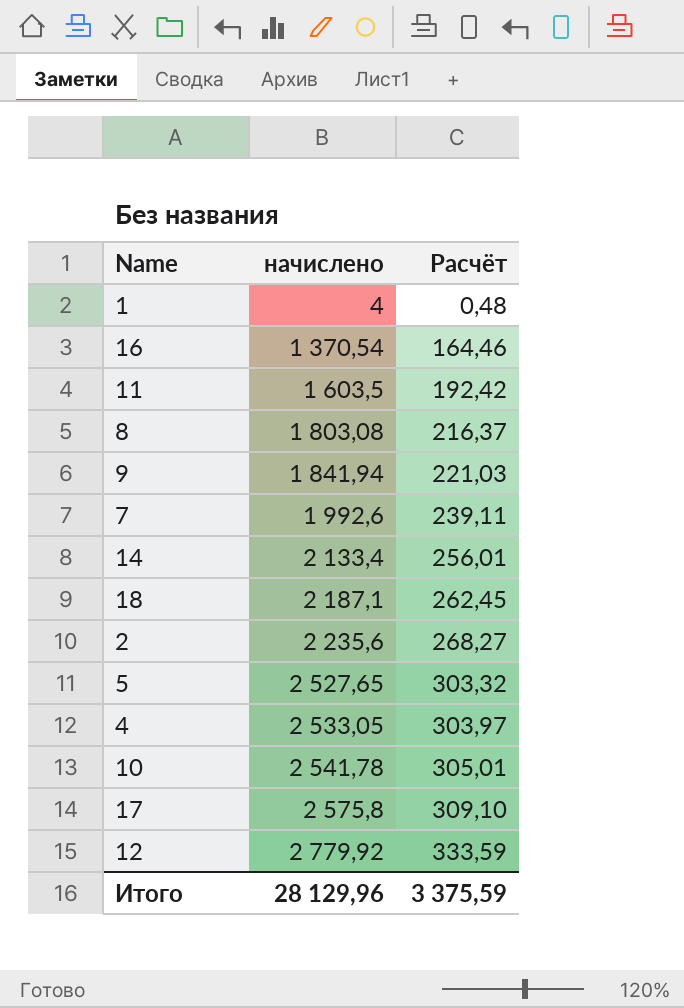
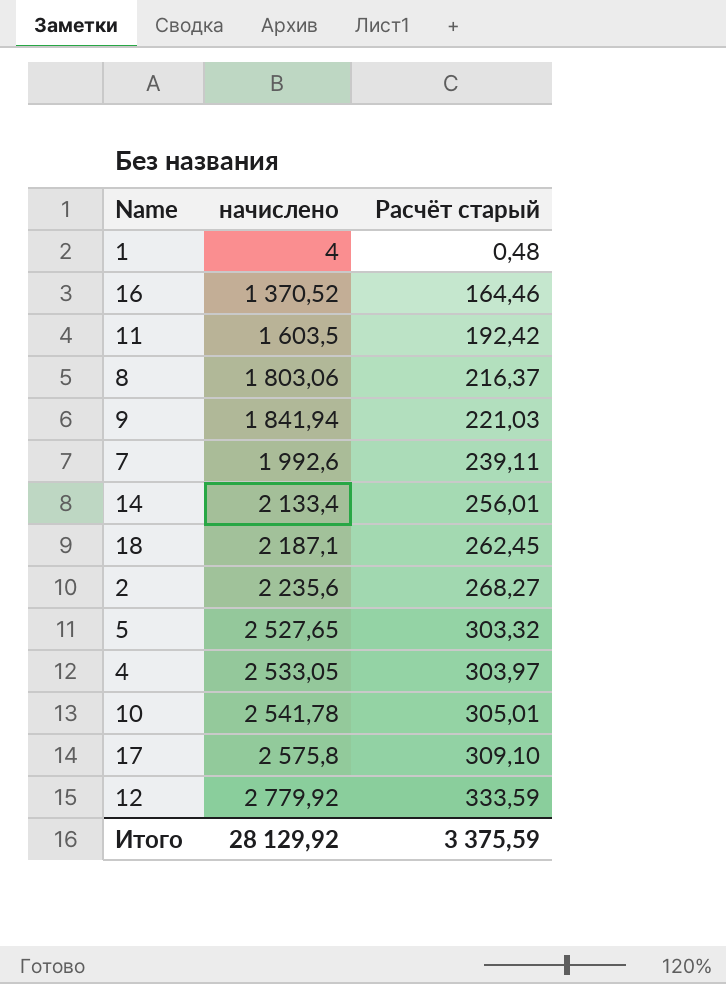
column name: Расчёт -> Расчёт старый
16 | начислено: 1 370,54 -> 1 370,52
8 | начислено: 1 803,08 -> 1 803,06
Итого | начислено: 28 129,96 -> 28 129,92

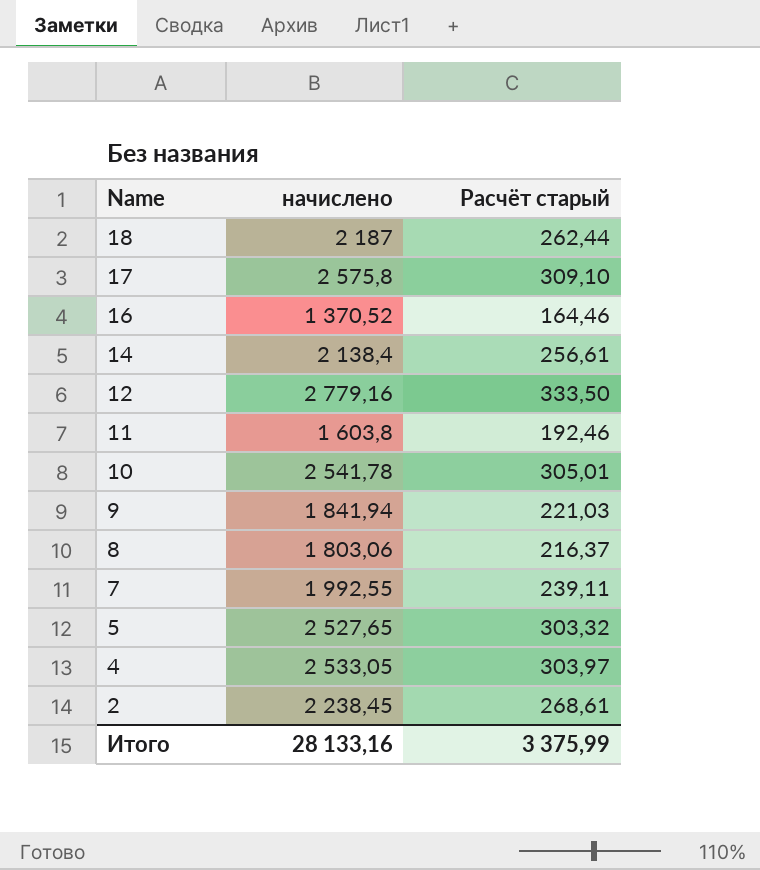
row order: начислено ascending -> Name descending
row 1: 4 | 0,48 -> none
18 | начислено: 2 187,1 -> 2 187
18 | Расчёт старый: 262,45 -> 262,44
14 | начислено: 2 133,4 -> 2 138,4
14 | Расчёт старый: 256,01 -> 256,61
12 | начислено: 2 779,92 -> 2 779,16
12 | Расчёт старый: 333,59 -> 333,50
11 | начислено: 1 603,5 -> 1 603,8
11 | Расчёт старый: 192,42 -> 192,46
7 | начислено: 1 992,6 -> 1 992,55
2 | начислено: 2 235,6 -> 2 238,45
2 | Расчёт старый: 268,27 -> 268,61
Итого | начислено: 28 129,92 -> 28 133,16
Итого | Расчёт старый: 3 375,59 -> 3 375,99

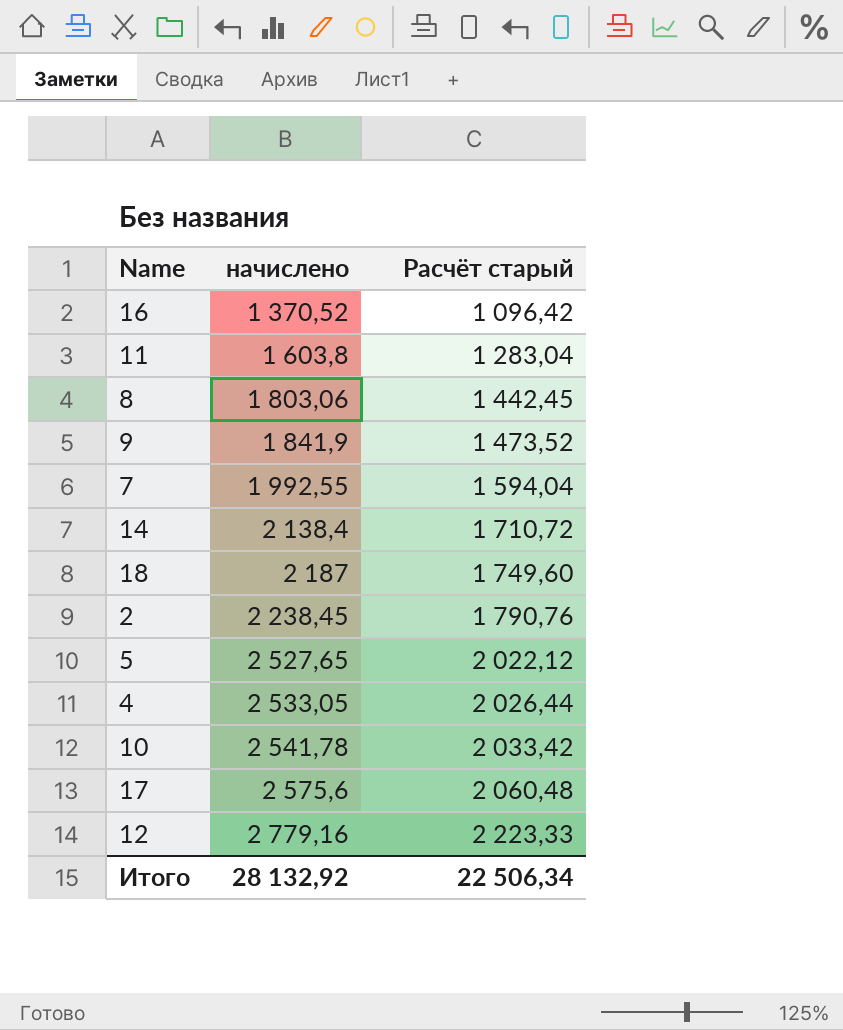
row order: Name descending -> начислено ascending
column Расчёт старый | formula: [начислено] * 0,12 -> [начислено] * 0,8
9 | начислено: 1 841,94 -> 1 841,9
17 | начислено: 2 575,8 -> 2 575,6
Итого | начислено: 28 133,16 -> 28 132,92
Итого | Расчёт старый: 3 375,99 -> 22 506,34

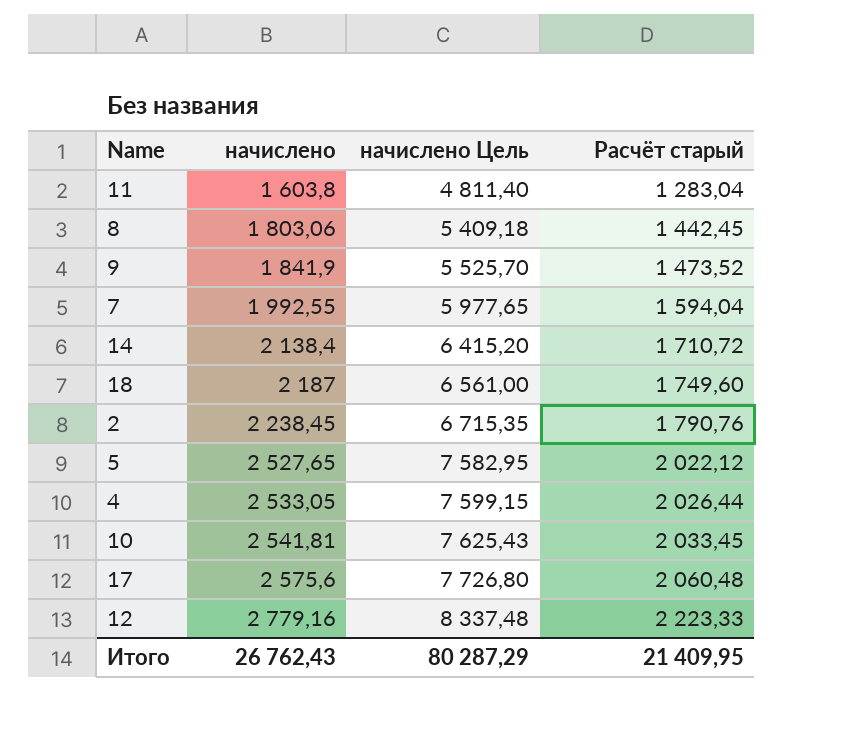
column начислено Цель | formula: none -> [начислено] * 3
row 16: 1 370,52 | 1 096,42 -> none
10 | начислено: 2 541,78 -> 2 541,81
10 | Расчёт старый: 2 033,42 -> 2 033,45
Итого | начислено: 28 132,92 -> 26 762,43
Итого | Расчёт старый: 22 506,34 -> 21 409,95

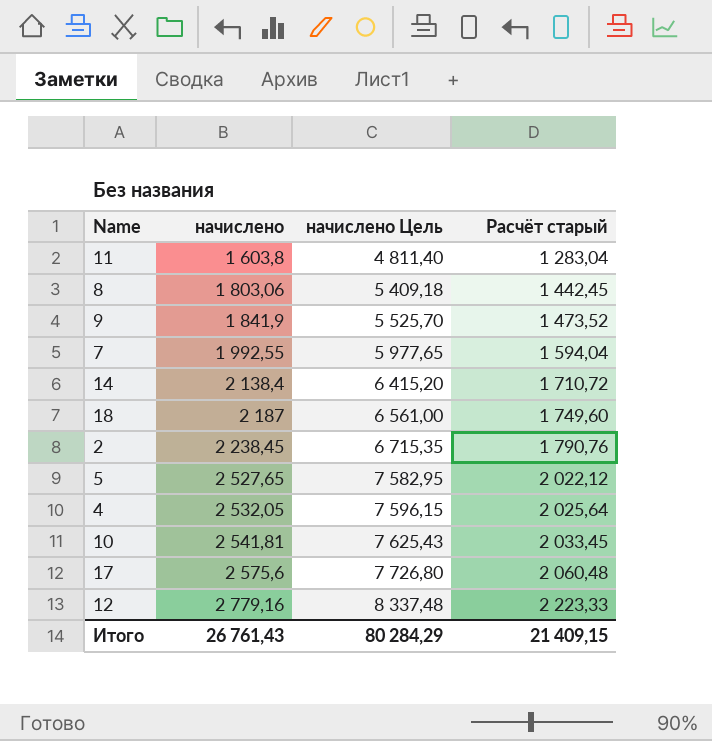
4 | начислено: 2 533,05 -> 2 532,05
4 | начислено Цель: 7 599,15 -> 7 596,15
4 | Расчёт старый: 2 026,44 -> 2 025,64
Итого | начислено: 26 762,43 -> 26 761,43
Итого | начислено Цель: 80 287,29 -> 80 284,29
Итого | Расчёт старый: 21 409,95 -> 21 409,15

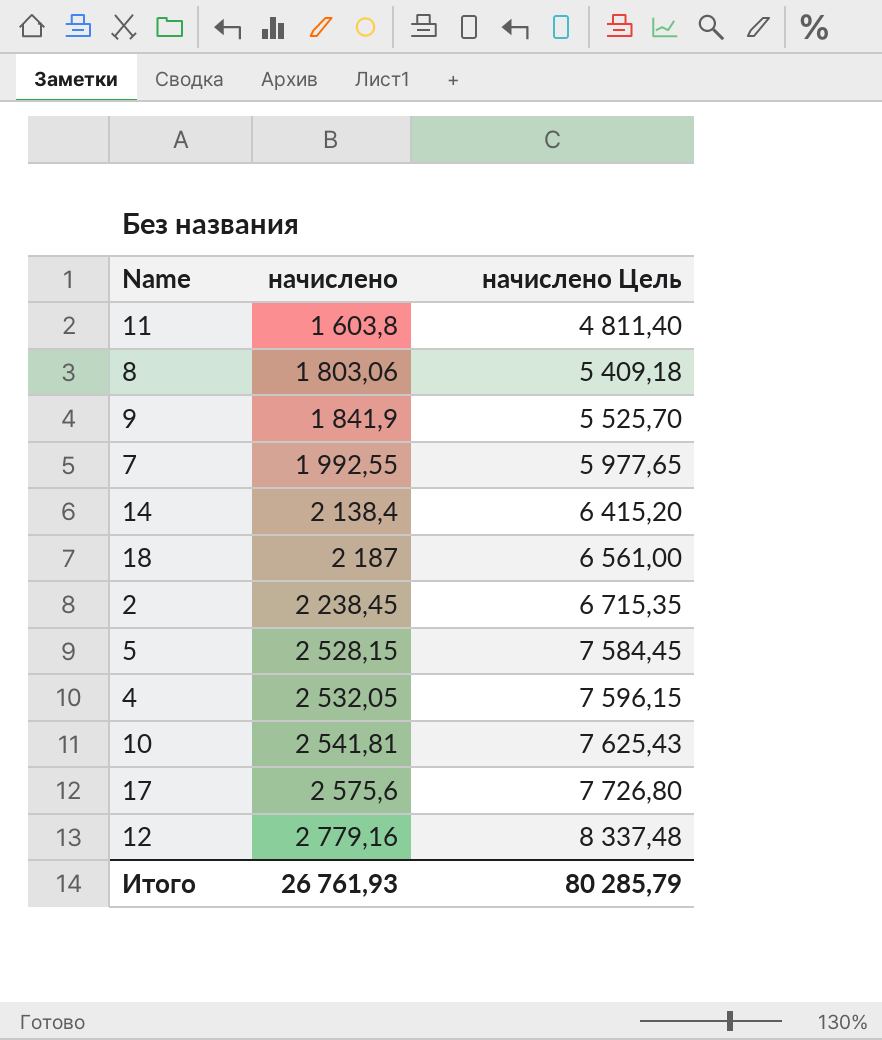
column Расчёт старый | formula: [начислено] * 0,8 -> none
5 | начислено: 2 527,65 -> 2 528,15
5 | начислено Цель: 7 582,95 -> 7 584,45
Итого | начислено: 26 761,43 -> 26 761,93
Итого | начислено Цель: 80 284,29 -> 80 285,79

